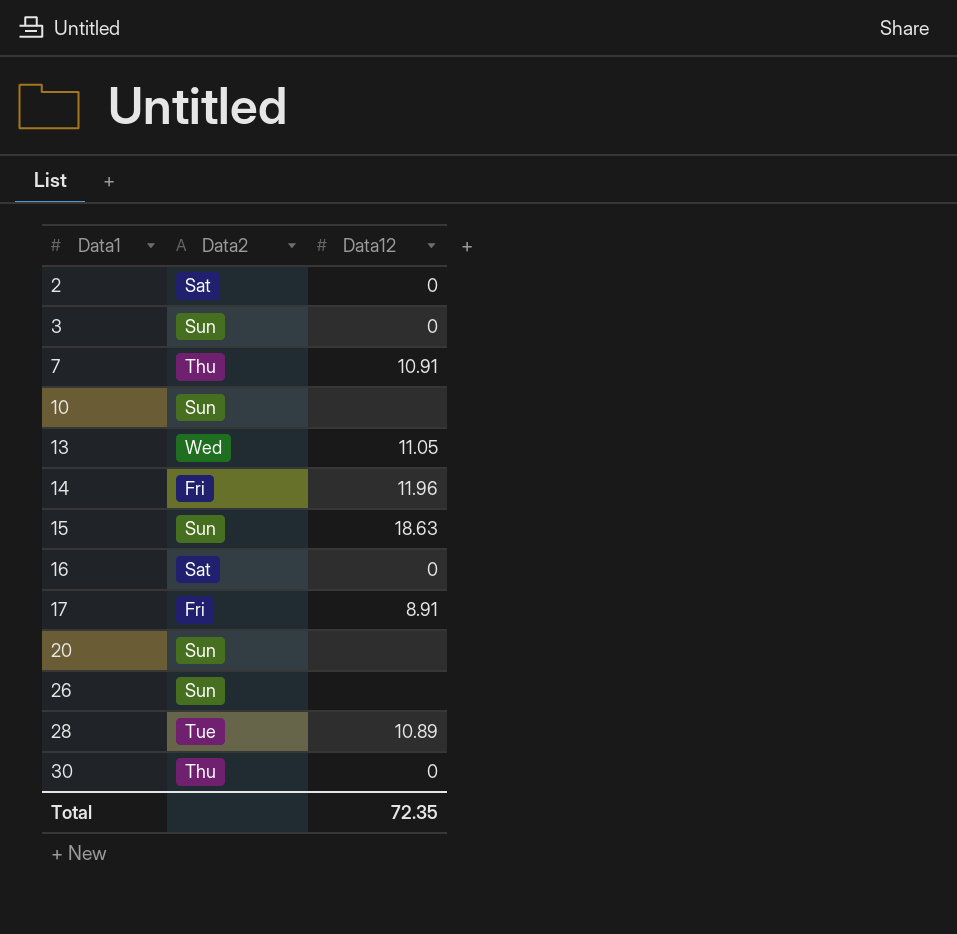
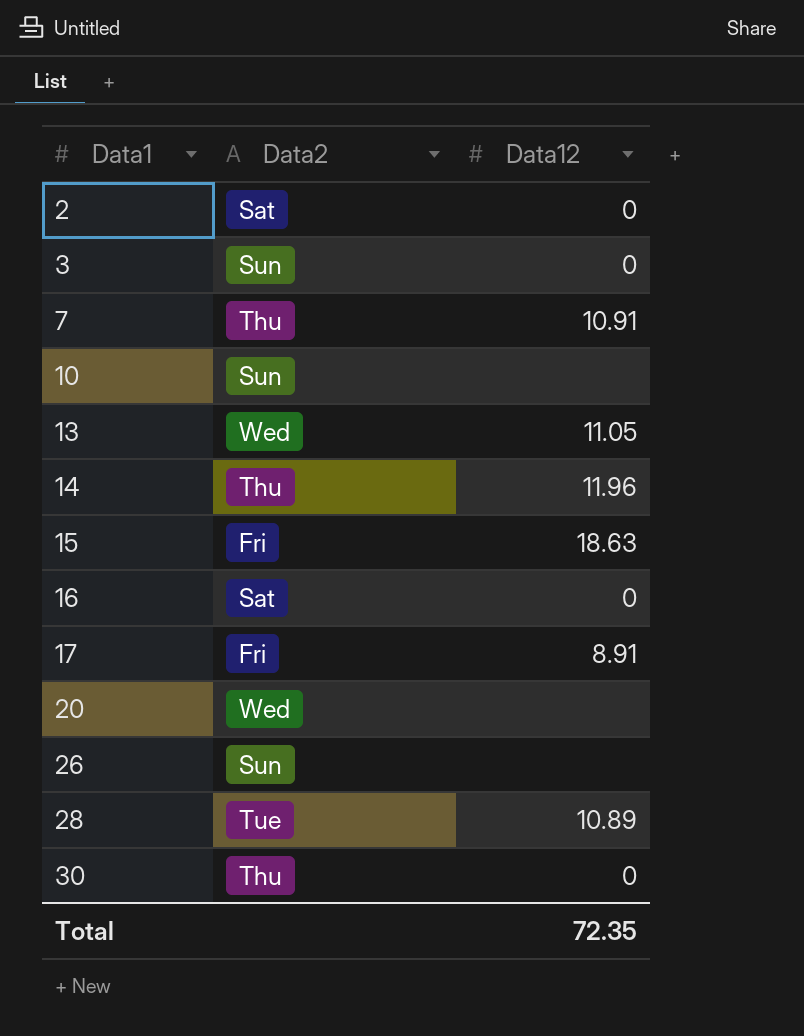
14 | Data2: Fri -> Thu
15 | Data2: Sun -> Fri
20 | Data2: Sun -> Wed

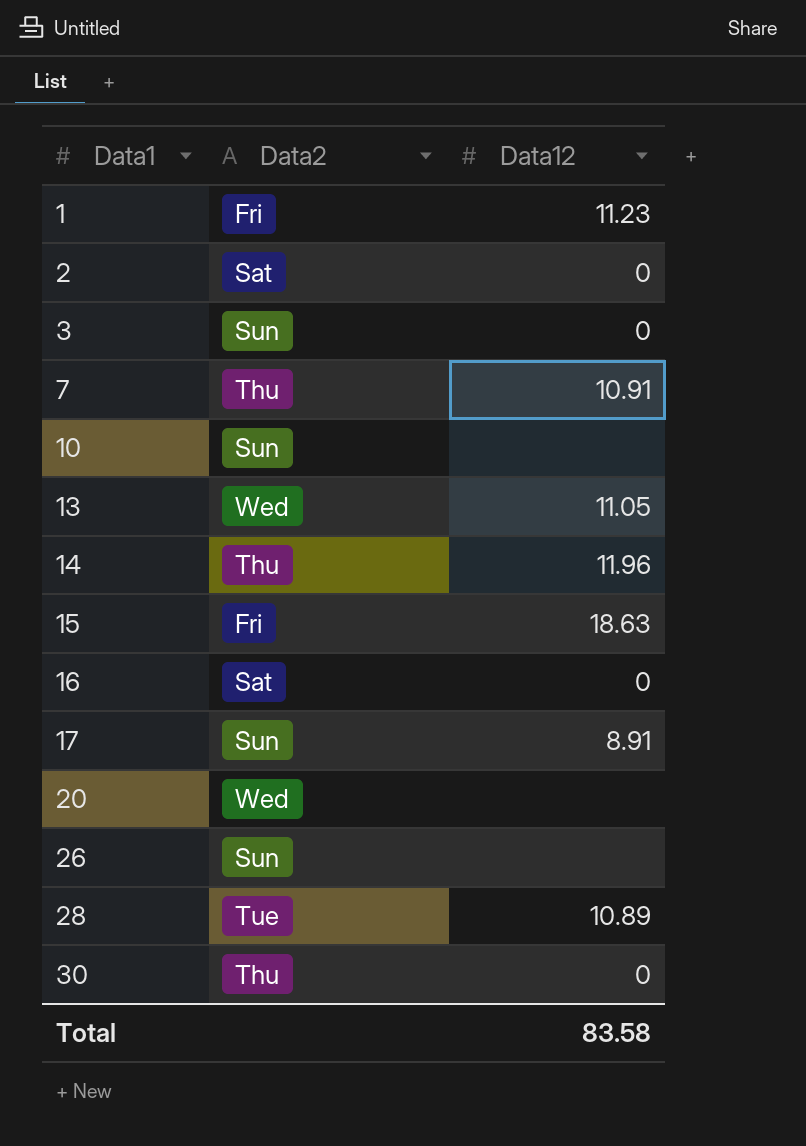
row 1: none -> Fri | 11.23
17 | Data2: Fri -> Sun
Total | Data12: 72.35 -> 83.58

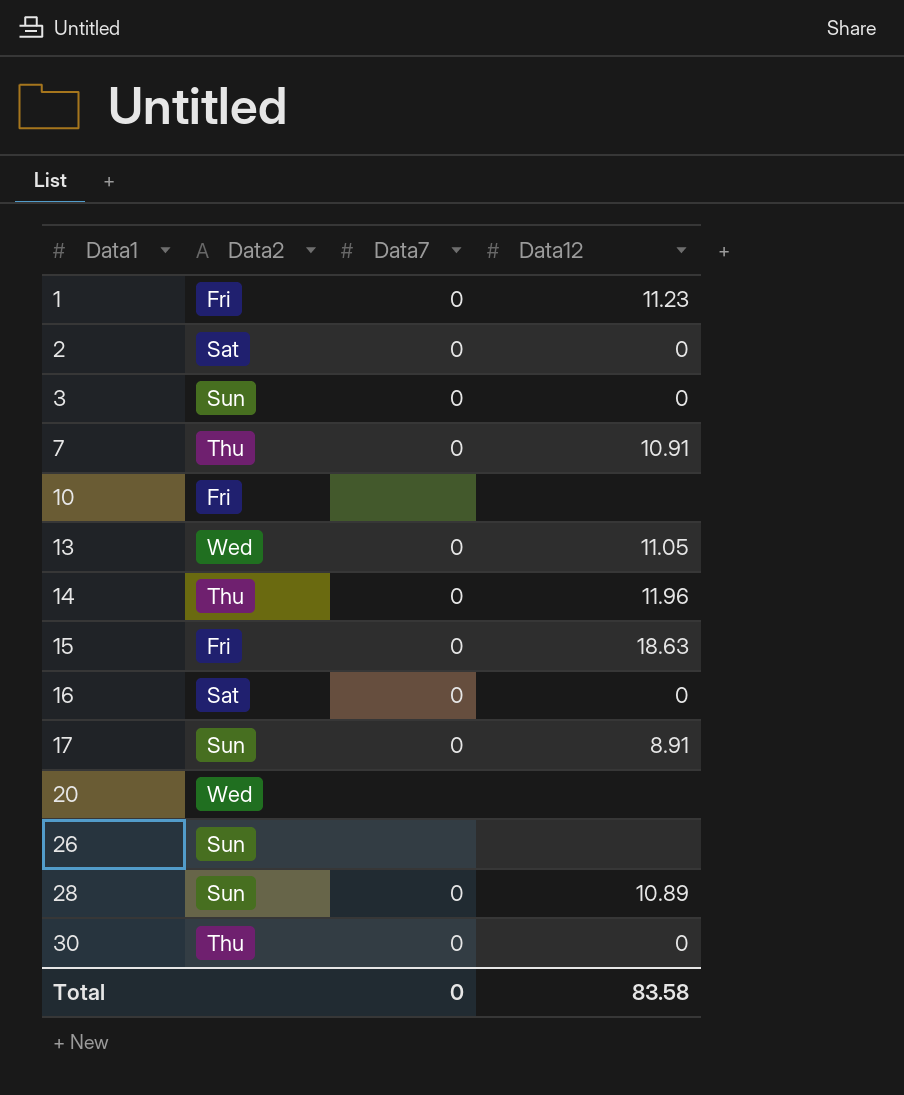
column Data7 | position: none -> 3
10 | Data2: Sun -> Fri
28 | Data2: Tue -> Sun

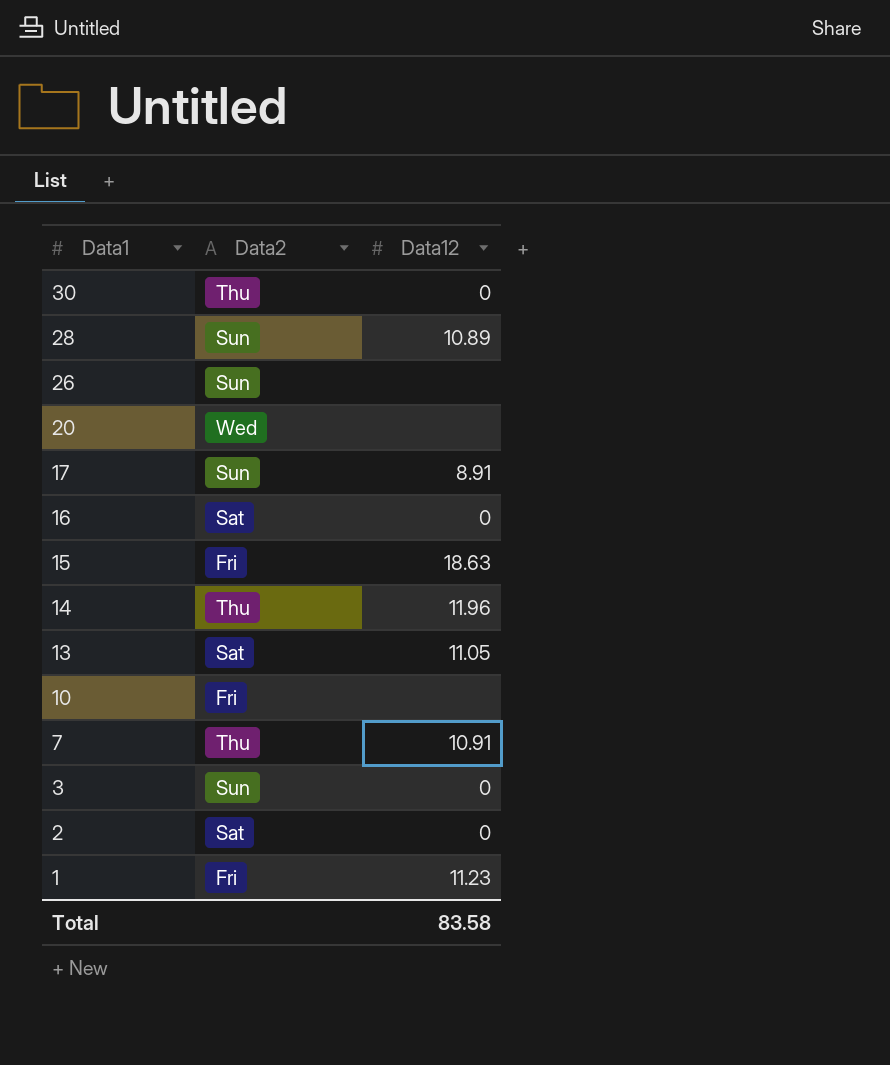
row order: Data1 ascending -> Data1 descending
column Data7 | position: 3 -> none
13 | Data2: Wed -> Sat

